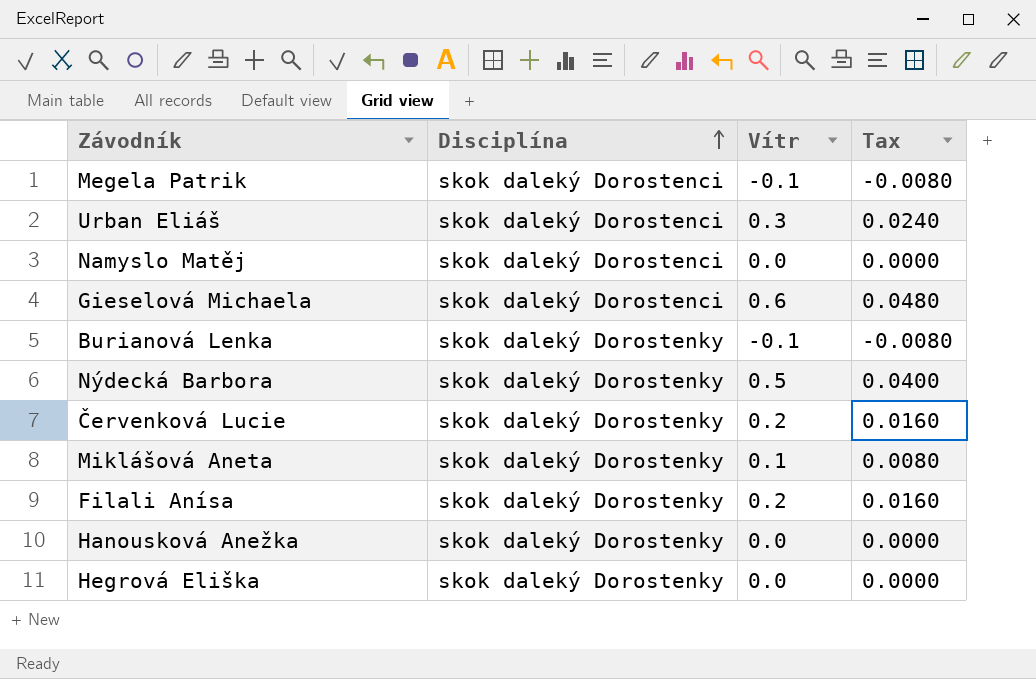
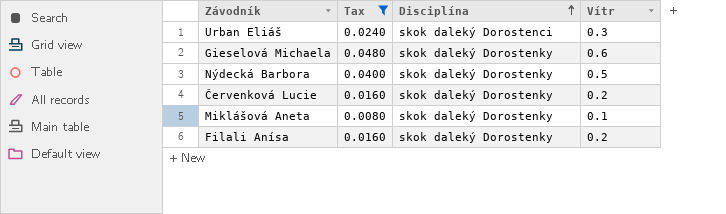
filter: none -> Tax >= 0.0080
column Tax | position: 4 -> 2
Gieselová Michaela | Disciplína: skok daleký Dorostenci -> skok daleký Dorostenky

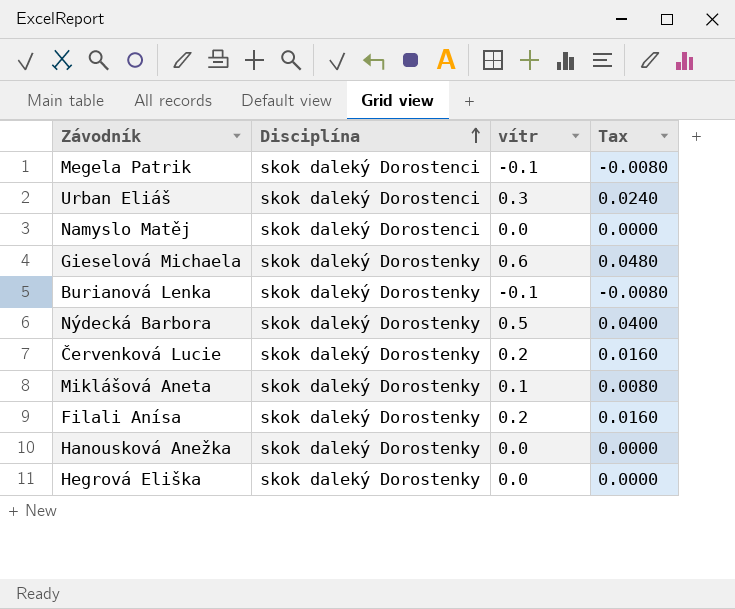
filter: Tax >= 0.0080 -> none
column name: Vítr -> vítr
column Tax | position: 2 -> 4

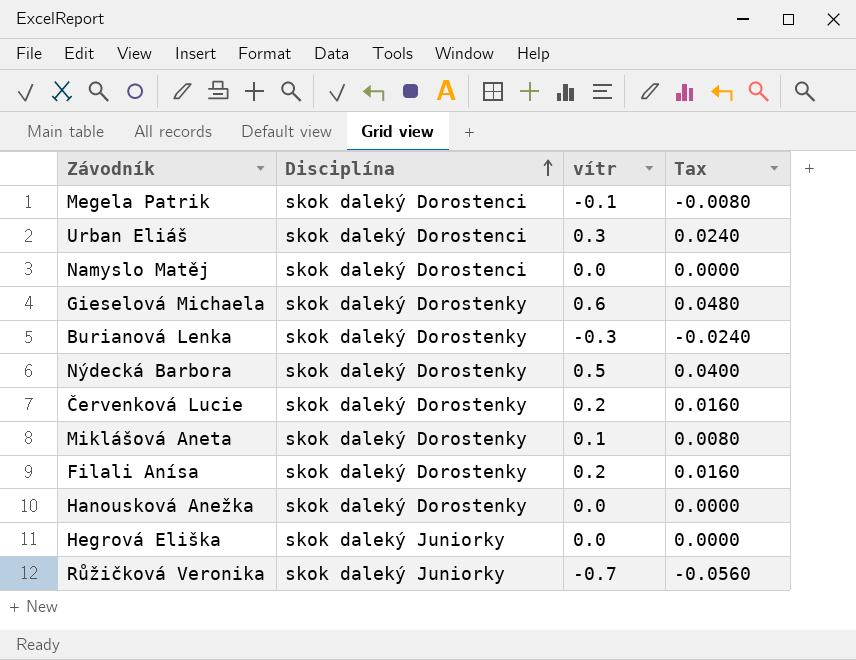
Burianová Lenka | vítr: -0.1 -> -0.3
Burianová Lenka | Tax: -0.0080 -> -0.0240
Hegrová Eliška | Disciplína: skok daleký Dorostenky -> skok daleký Juniorky
row Růžičková Veronika: none -> skok daleký Juniorky | -0.7 | -0.0560

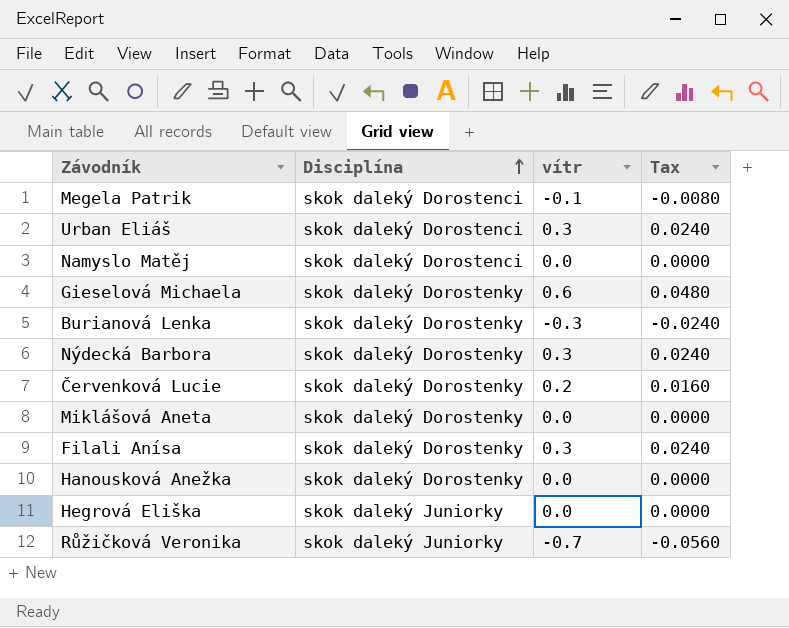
Nýdecká Barbora | vítr: 0.5 -> 0.3
Nýdecká Barbora | Tax: 0.0400 -> 0.0240
Miklášová Aneta | vítr: 0.1 -> 0.0
Miklášová Aneta | Tax: 0.0080 -> 0.0000
Filali Anísa | vítr: 0.2 -> 0.3
Filali Anísa | Tax: 0.0160 -> 0.0240

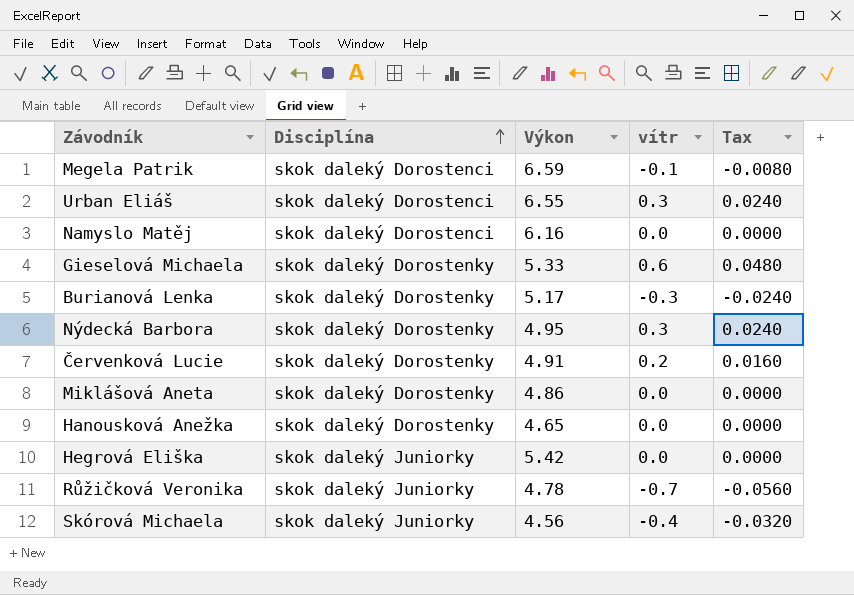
column Výkon | position: none -> 3
row Filali Anísa: skok daleký Dorostenky | 0.3 | 0.0240 -> none
row Skórová Michaela: none -> skok daleký Juniorky | 4.56 | -0.4 | -0.0320

